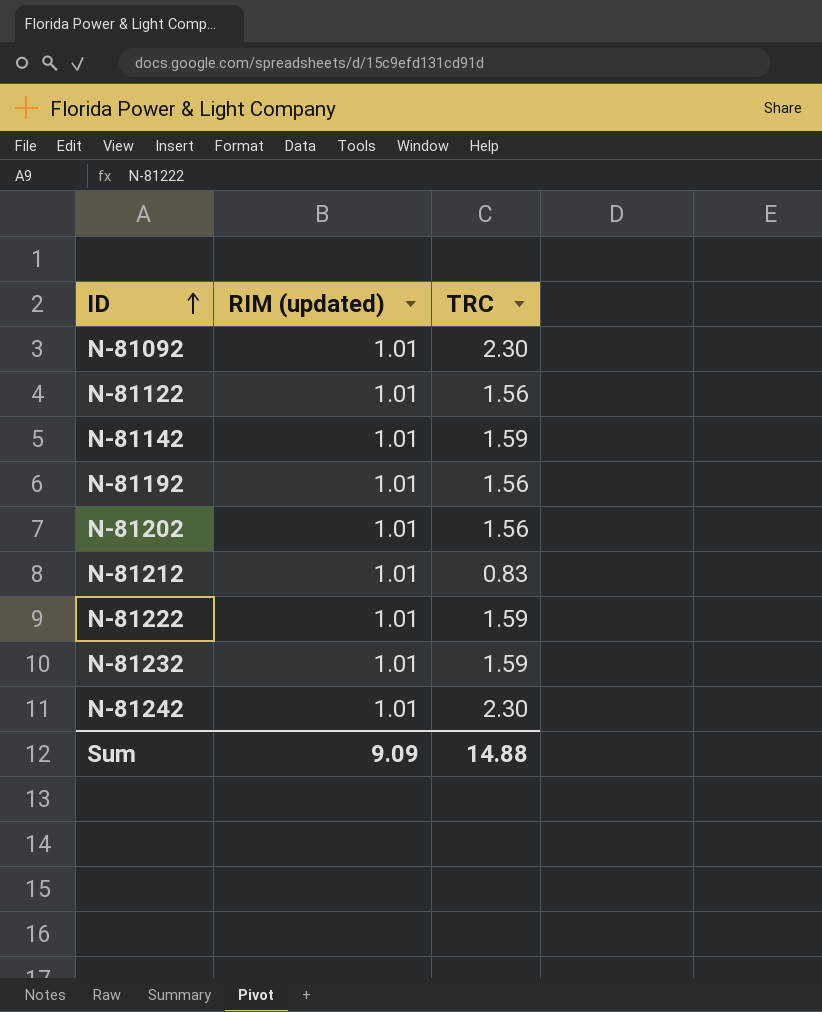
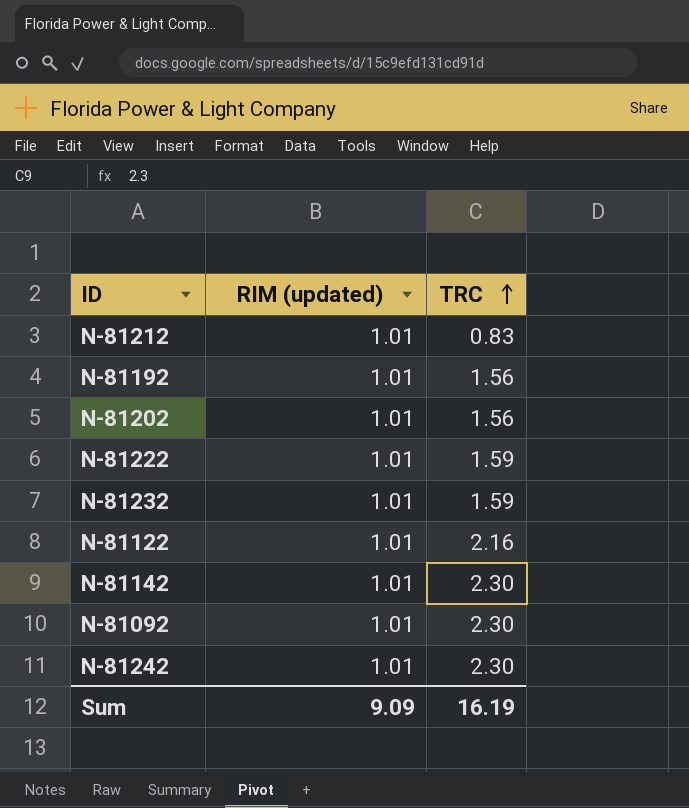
row order: ID ascending -> TRC ascending
N-81122 | TRC: 1.56 -> 2.16
N-81142 | TRC: 1.59 -> 2.30
Sum | TRC: 14.88 -> 16.19

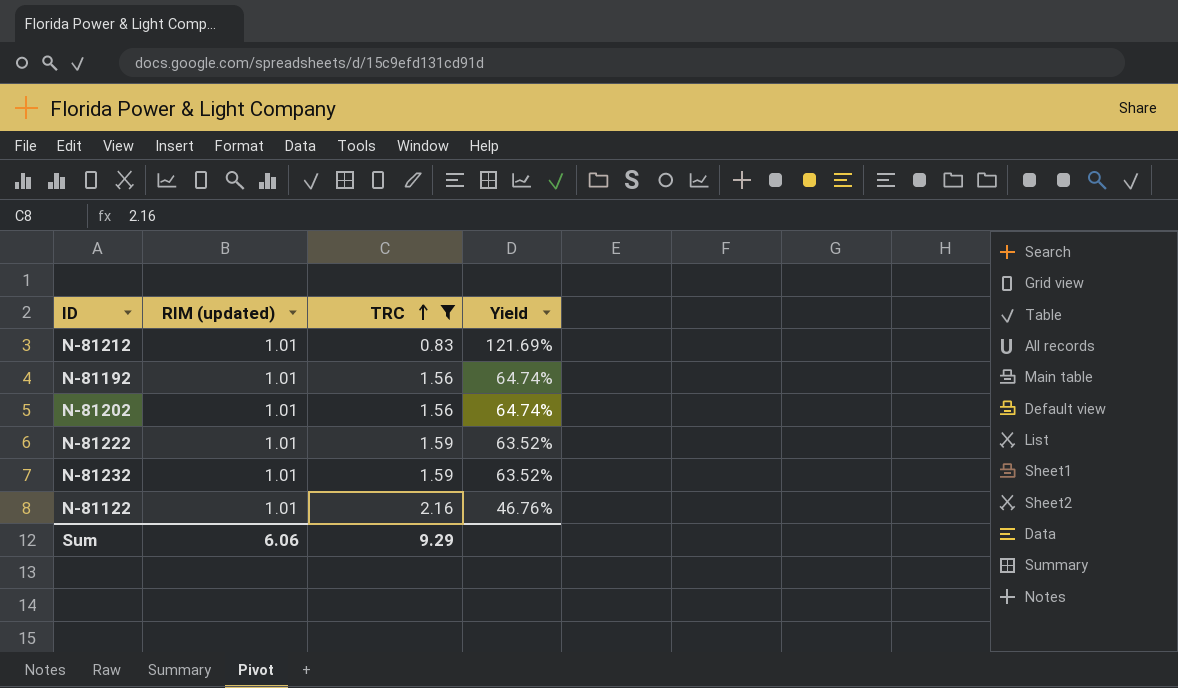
filter: none -> TRC != 2.30
column Yield | formula: none -> [RIM (updated)] / [TRC]
Sum | RIM (updated): 9.09 -> 6.06
Sum | TRC: 16.19 -> 9.29

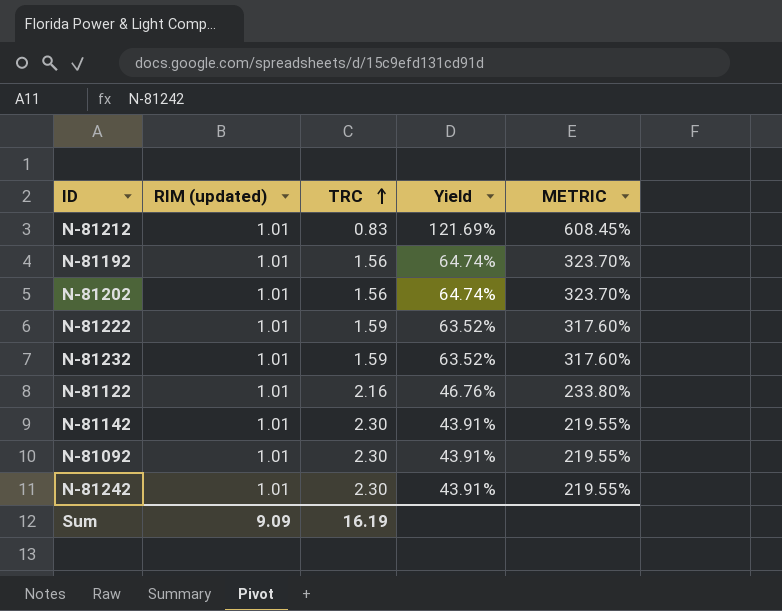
filter: TRC != 2.30 -> none
column METRIC | formula: none -> [Yield] * 5
Sum | RIM (updated): 6.06 -> 9.09
Sum | TRC: 9.29 -> 16.19

